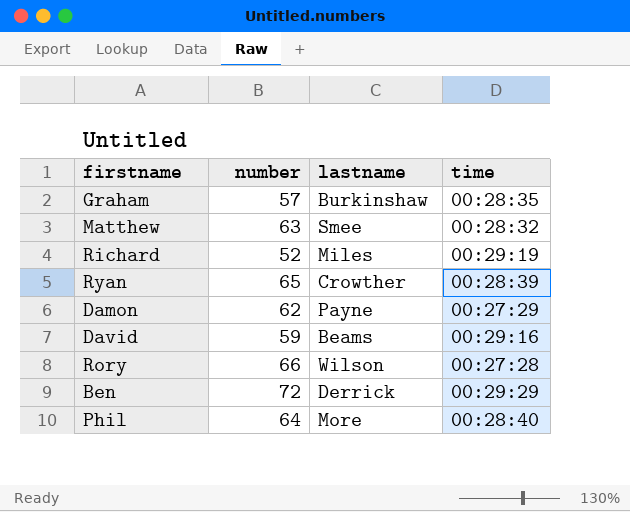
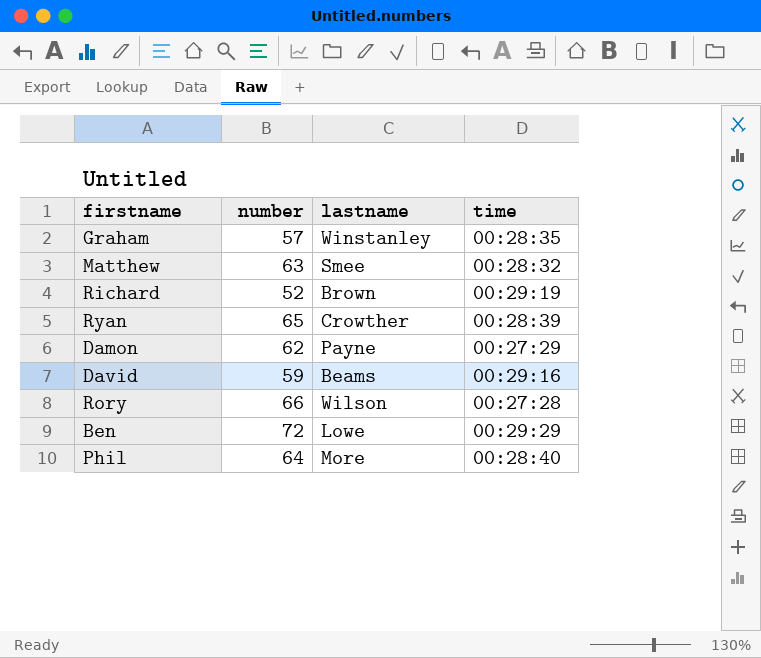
Graham | lastname: Burkinshaw -> Winstanley
Richard | lastname: Miles -> Brown
Ben | lastname: Derrick -> Lowe

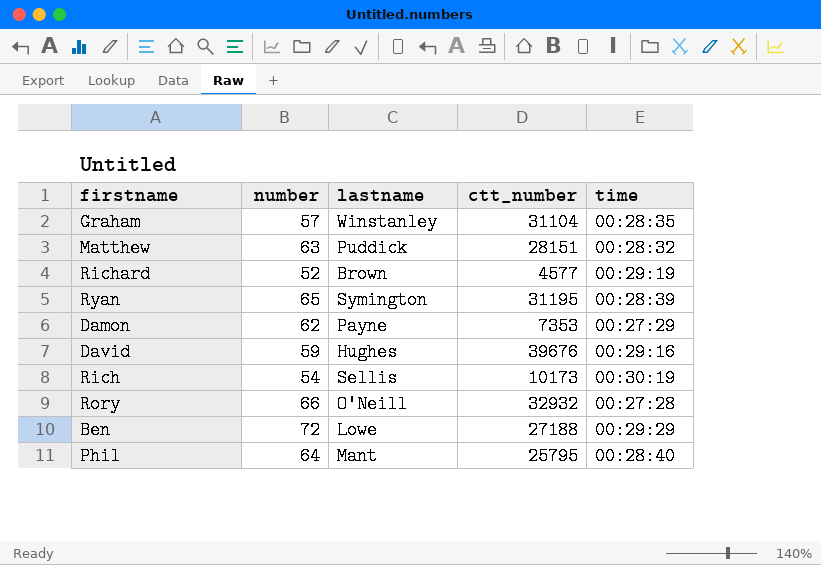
column ctt_number | position: none -> 4
Matthew | lastname: Smee -> Puddick
Ryan | lastname: Crowther -> Symington
David | lastname: Beams -> Hughes
row Rich: none -> 54 | Sellis | 10173 | 00:30:19
Rory | lastname: Wilson -> O'Neill
Phil | lastname: More -> Mant

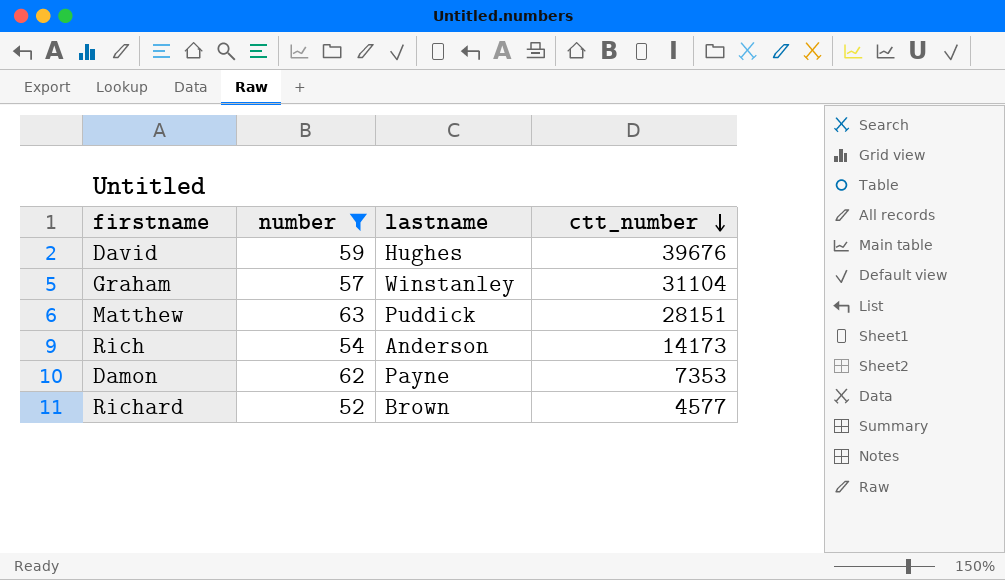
filter: none -> number <= 63
row order: none -> ctt_number descending
column time | position: 5 -> none
Rich | lastname: Sellis -> Anderson
Rich | ctt_number: 10173 -> 14173

